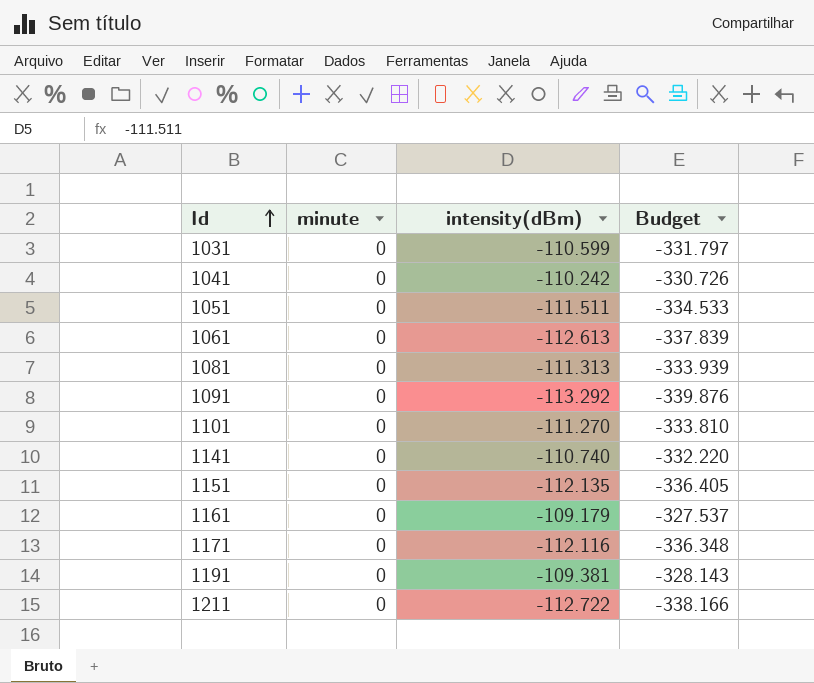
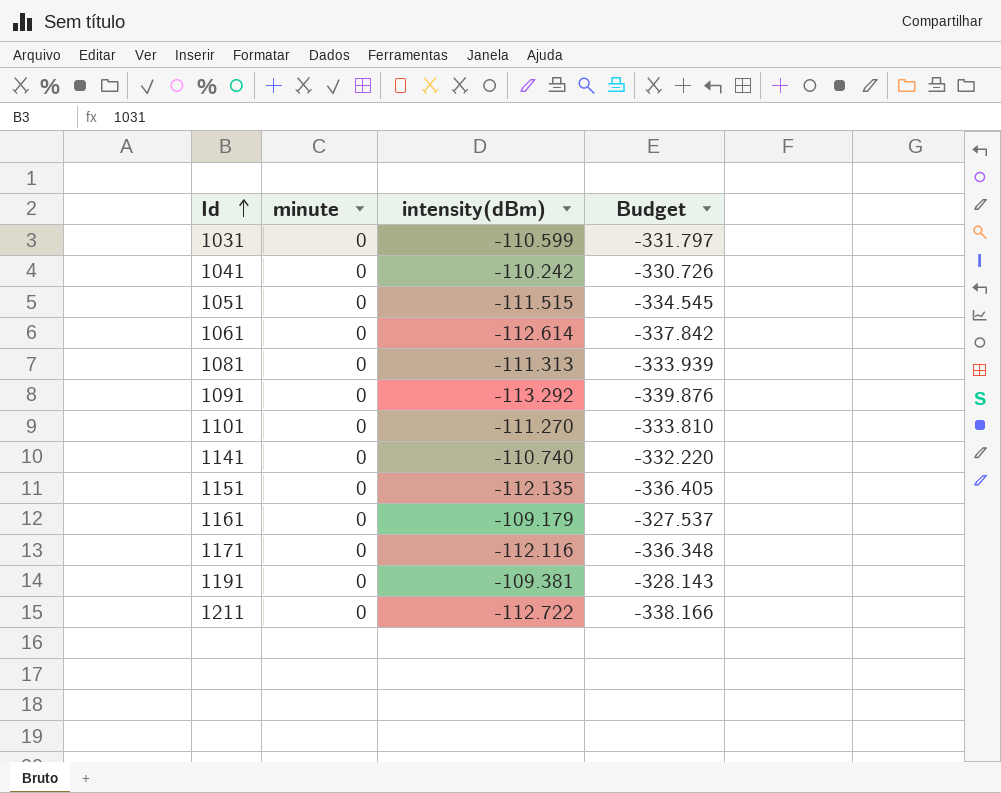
1051 | intensity(dBm): -111.511 -> -111.515
1051 | Budget: -334.533 -> -334.545
1061 | intensity(dBm): -112.613 -> -112.614
1061 | Budget: -337.839 -> -337.842

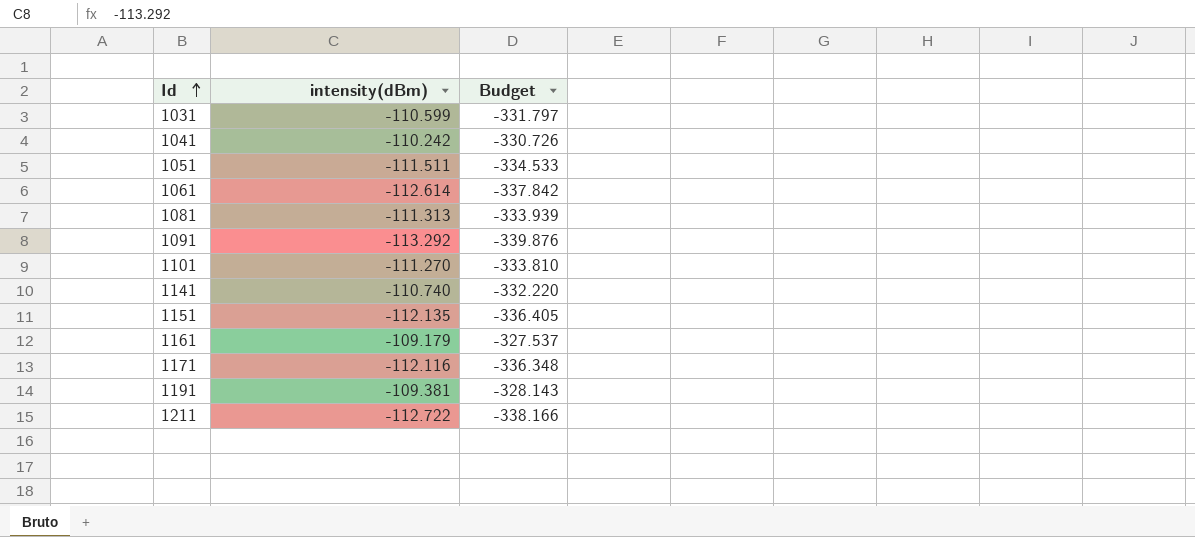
column minute | position: 2 -> none
1051 | intensity(dBm): -111.515 -> -111.511
1051 | Budget: -334.545 -> -334.533

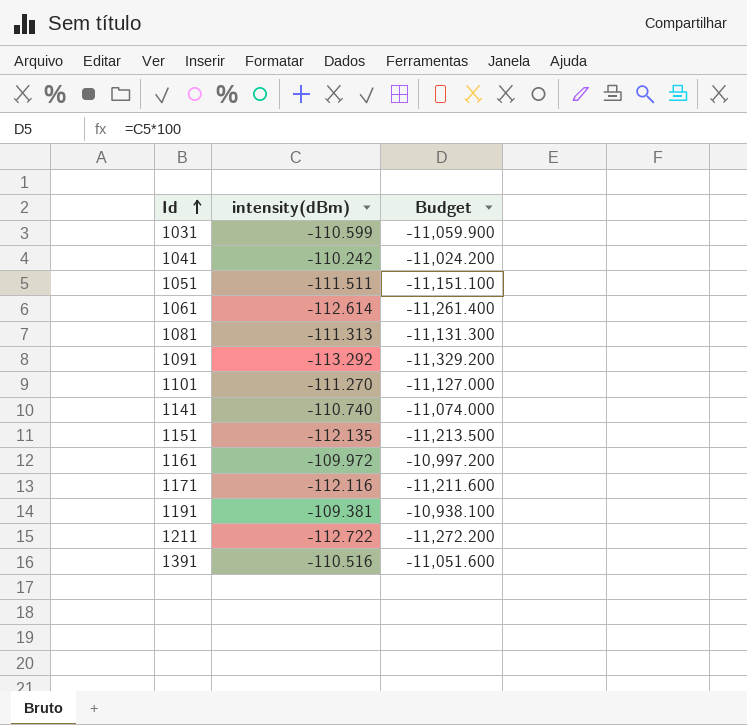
column Budget | formula: [intensity(dBm)] * 3 -> [intensity(dBm)] * 100
1161 | intensity(dBm): -109.179 -> -109.972
row 1391: none -> -110.516 | -11,051.600

